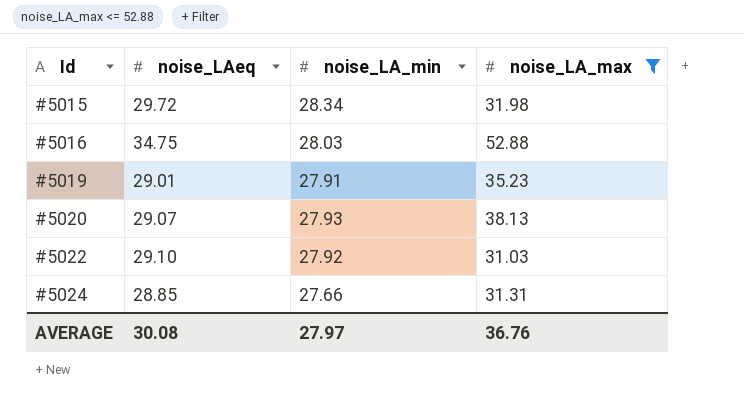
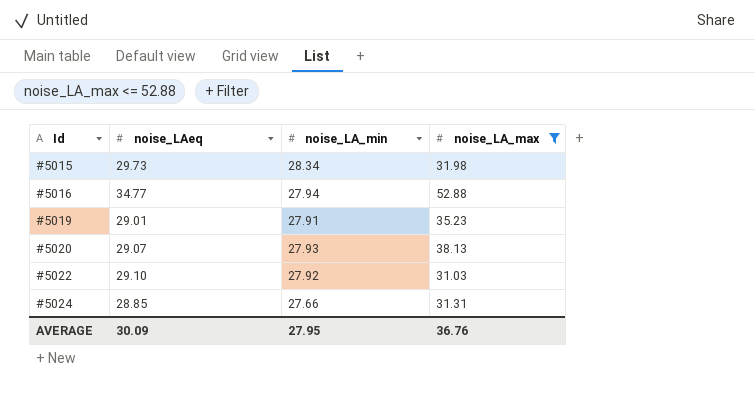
#5015 | noise_LAeq: 29.72 -> 29.73
#5016 | noise_LAeq: 34.75 -> 34.77
#5016 | noise_LA_min: 28.03 -> 27.94
AVERAGE | noise_LAeq: 30.08 -> 30.09
AVERAGE | noise_LA_min: 27.97 -> 27.95

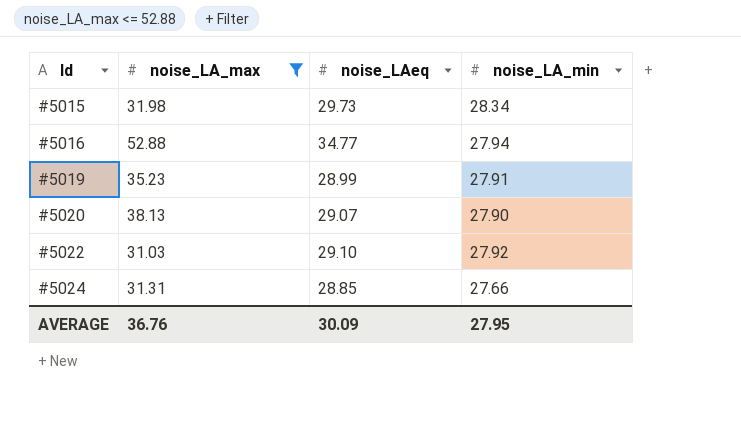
column noise_LA_max | position: 4 -> 2
#5019 | noise_LAeq: 29.01 -> 28.99
#5020 | noise_LA_min: 27.93 -> 27.90

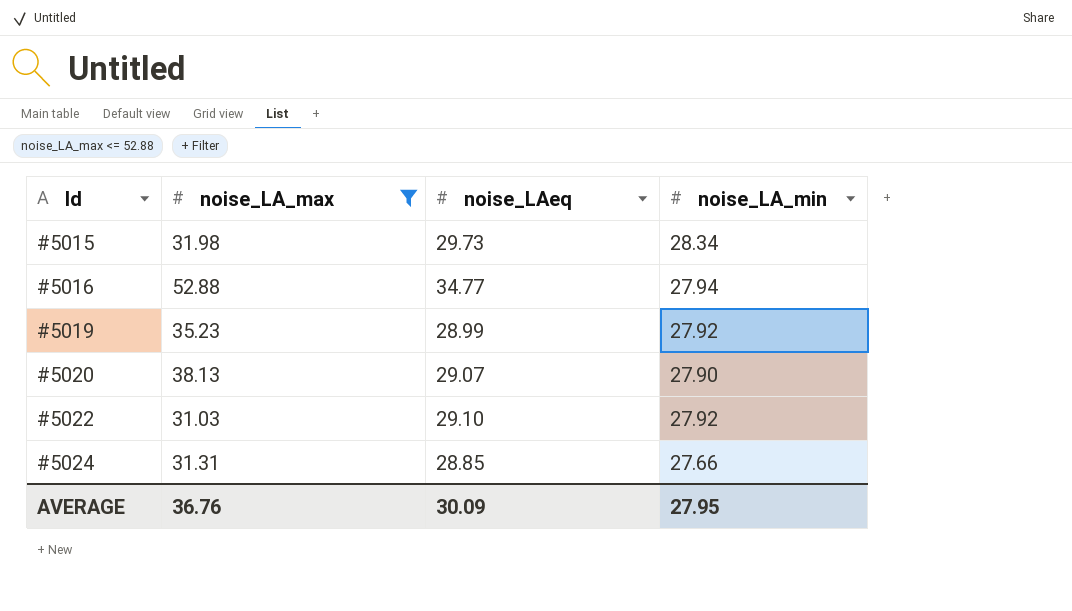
#5019 | noise_LA_min: 27.91 -> 27.92

